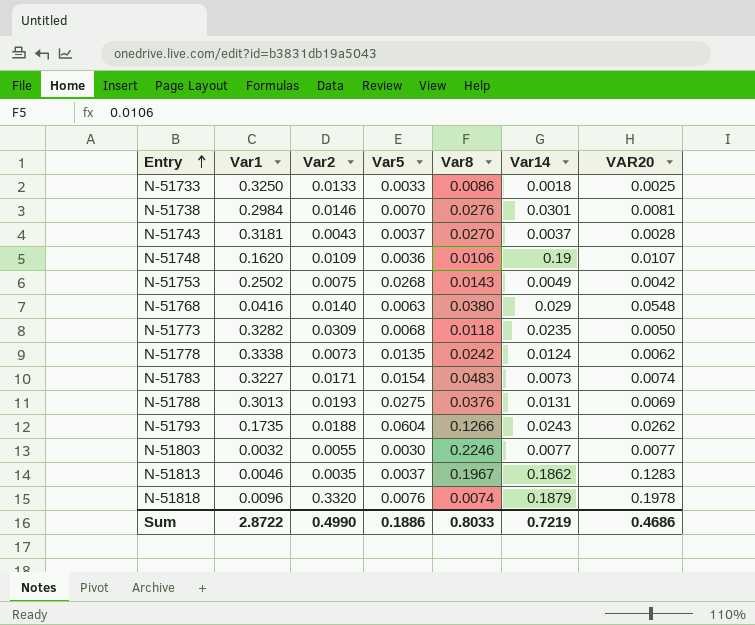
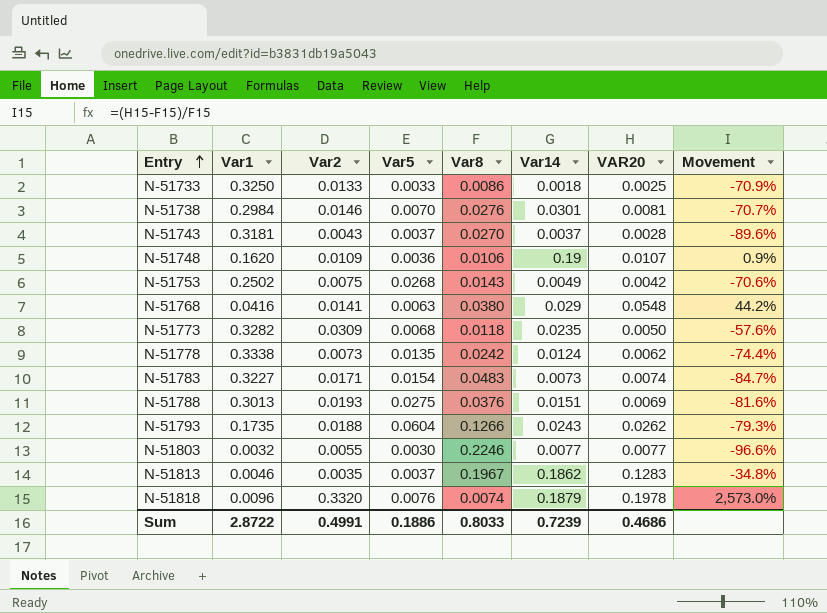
column Movement | formula: none -> ([VAR20] - [Var8]) / [Var8]
N-51768 | Var2: 0.0140 -> 0.0141
N-51788 | Var14: 0.0131 -> 0.0151
Sum | Var2: 0.4990 -> 0.4991
Sum | Var14: 0.7219 -> 0.7239

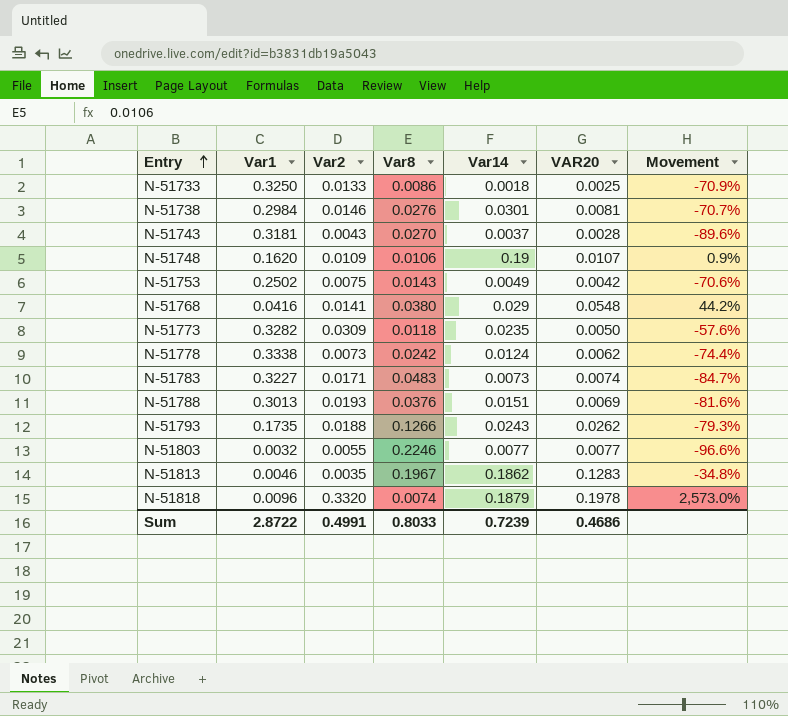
column Var5 | position: 4 -> none

